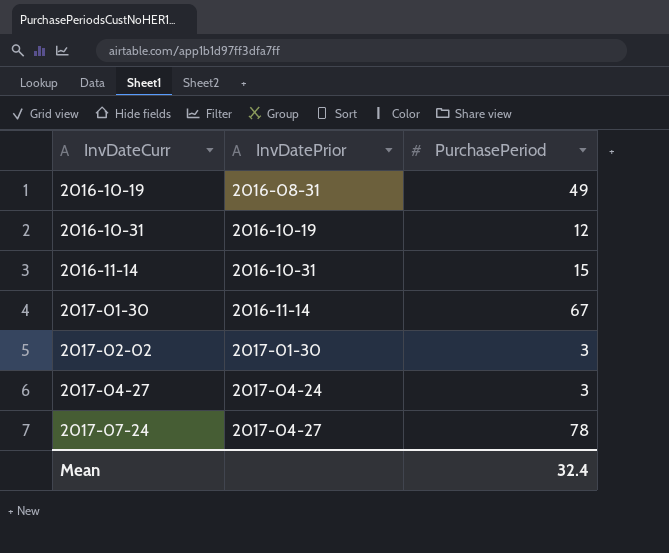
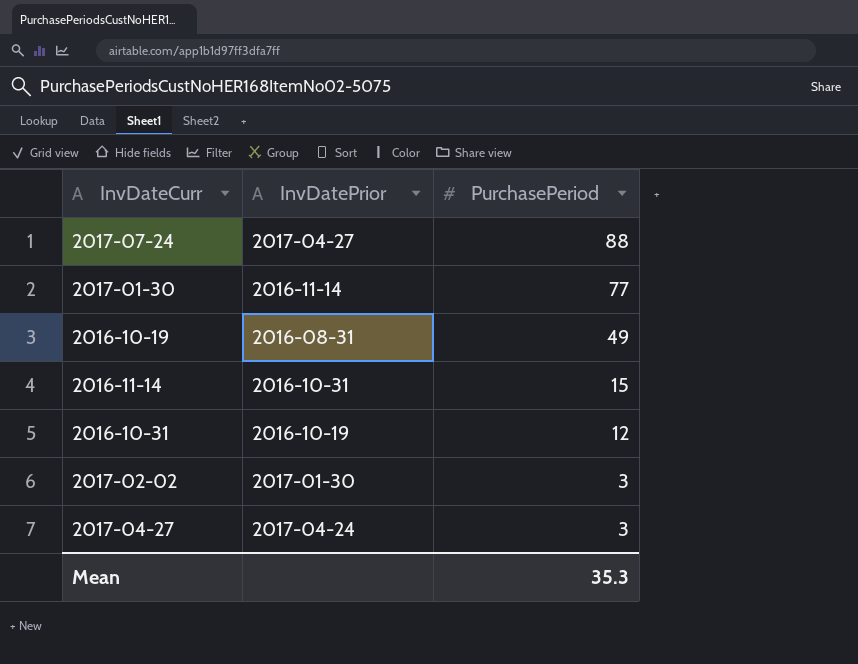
row order: InvDateCurr ascending -> PurchasePeriod descending
2017-07-24 | PurchasePeriod: 78 -> 88
2017-01-30 | PurchasePeriod: 67 -> 77
Mean | PurchasePeriod: 32.4 -> 35.3

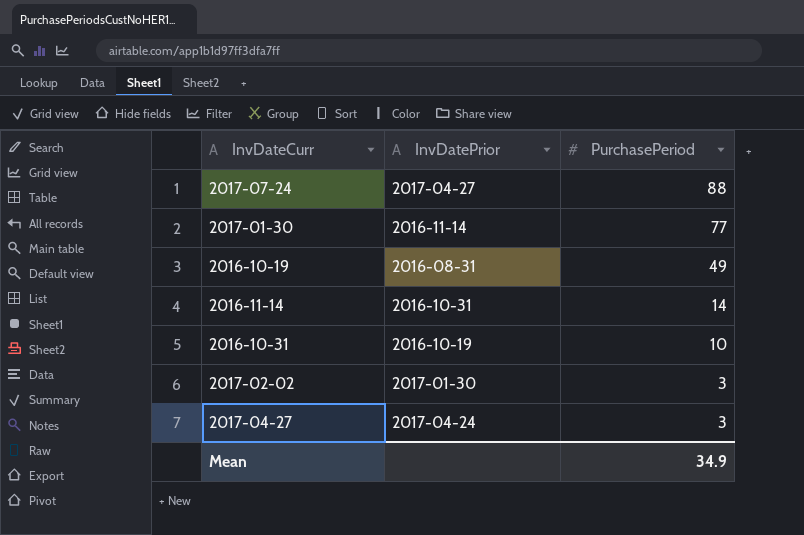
2016-11-14 | PurchasePeriod: 15 -> 14
2016-10-31 | PurchasePeriod: 12 -> 10
Mean | PurchasePeriod: 35.3 -> 34.9

